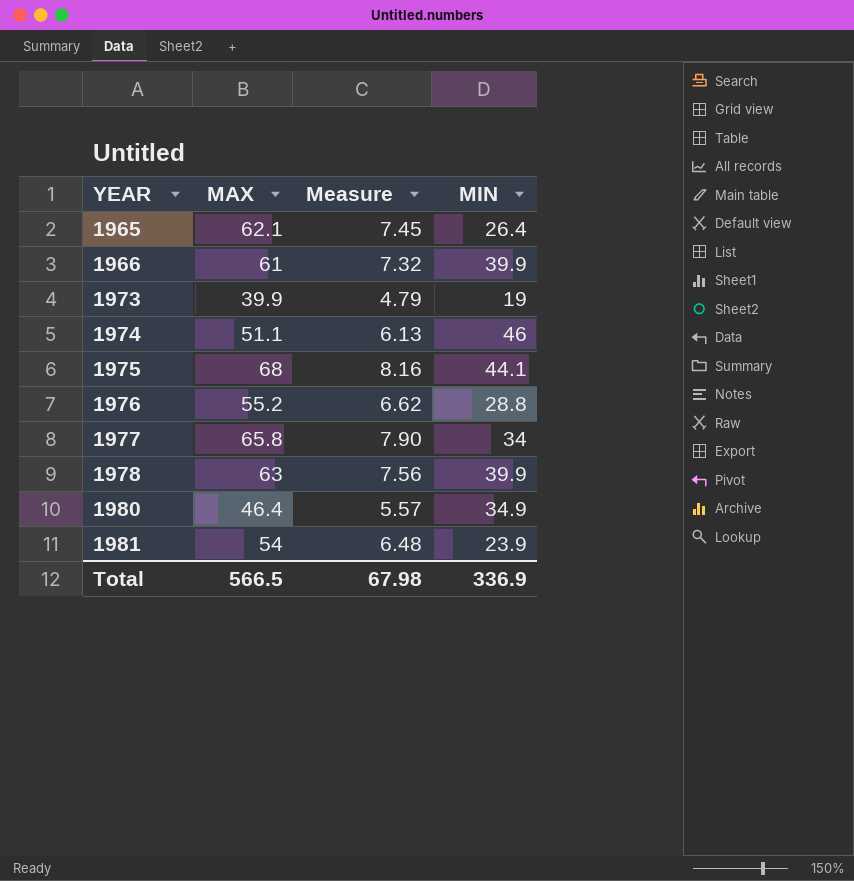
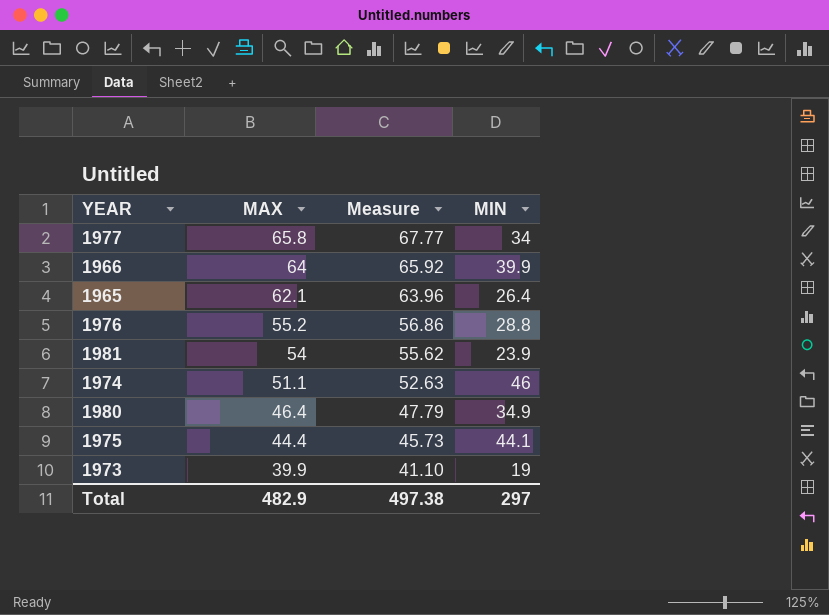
row order: YEAR ascending -> MAX descending
column Measure | formula: [MAX] * 0.12 -> [MAX] * 1.03
row 1978: 63 | 7.56 | 39.9 -> none
1966 | MAX: 61 -> 64
1975 | MAX: 68 -> 44.4
Total | MAX: 566.5 -> 482.9
Total | Measure: 67.98 -> 497.38
Total | MIN: 336.9 -> 297

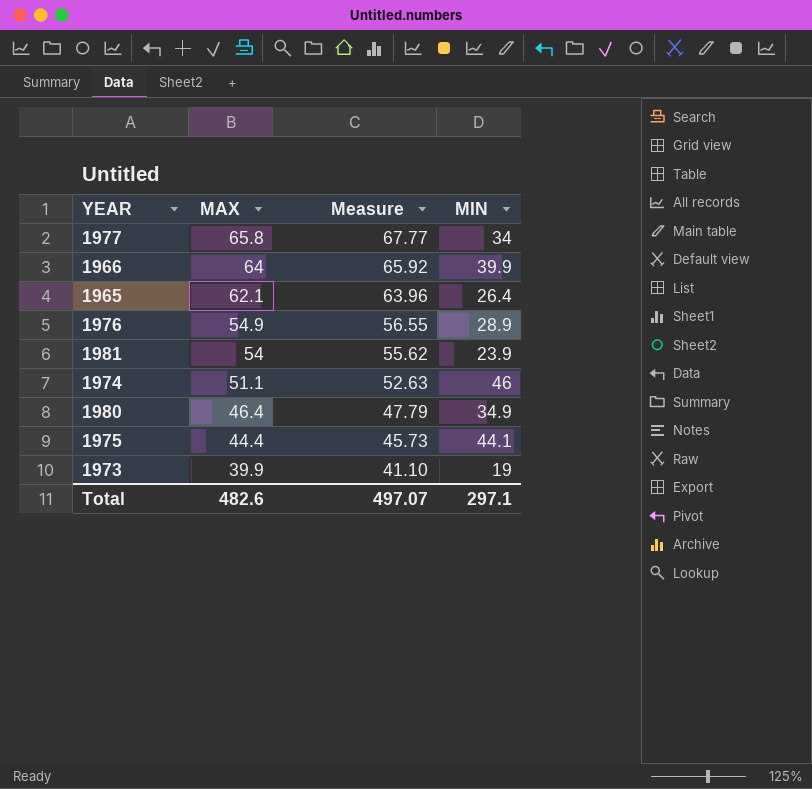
1976 | MAX: 55.2 -> 54.9
1976 | Measure: 56.86 -> 56.55
1976 | MIN: 28.8 -> 28.9
Total | MAX: 482.9 -> 482.6
Total | Measure: 497.38 -> 497.07
Total | MIN: 297 -> 297.1

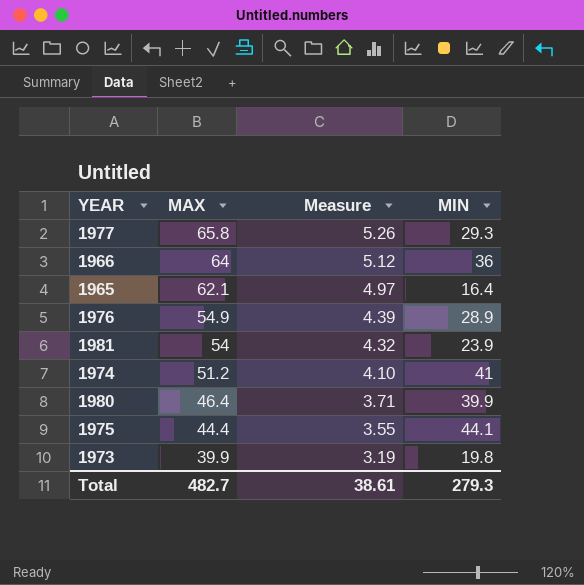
column Measure | formula: [MAX] * 1.03 -> [MAX] * 0.08
1977 | MIN: 34 -> 29.3
1966 | MIN: 39.9 -> 36
1965 | MIN: 26.4 -> 16.4
1974 | MAX: 51.1 -> 51.2
1974 | MIN: 46 -> 41
1980 | MIN: 34.9 -> 39.9
1973 | MIN: 19 -> 19.8
Total | MAX: 482.6 -> 482.7
Total | Measure: 497.07 -> 38.61
Total | MIN: 297.1 -> 279.3

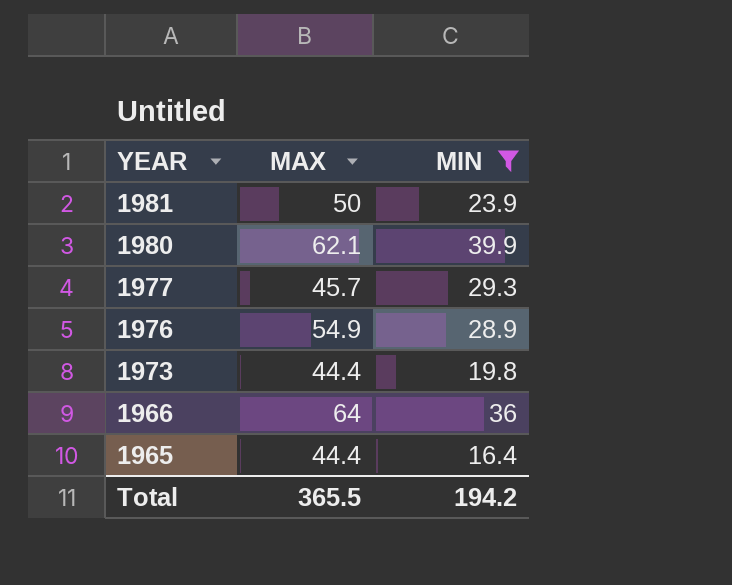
filter: none -> MIN <= 39.9
row order: MAX descending -> YEAR descending
column Measure | formula: [MAX] * 0.08 -> none
1981 | MAX: 54 -> 50
1980 | MAX: 46.4 -> 62.1
1977 | MAX: 65.8 -> 45.7
1973 | MAX: 39.9 -> 44.4
1965 | MAX: 62.1 -> 44.4
Total | MAX: 482.7 -> 365.5
Total | MIN: 279.3 -> 194.2

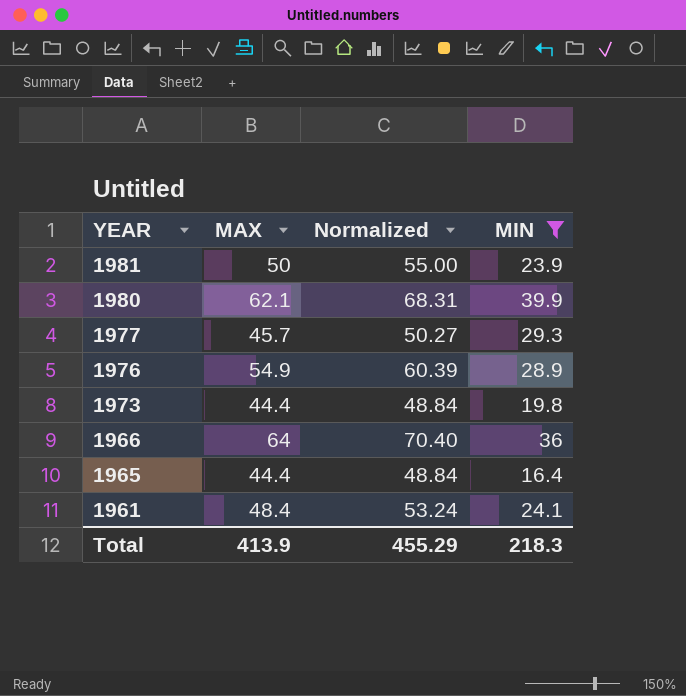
column Normalized | formula: none -> [MAX] * 1.1
row 1961: none -> 48.4 | 53.24 | 24.1
Total | MAX: 365.5 -> 413.9
Total | MIN: 194.2 -> 218.3

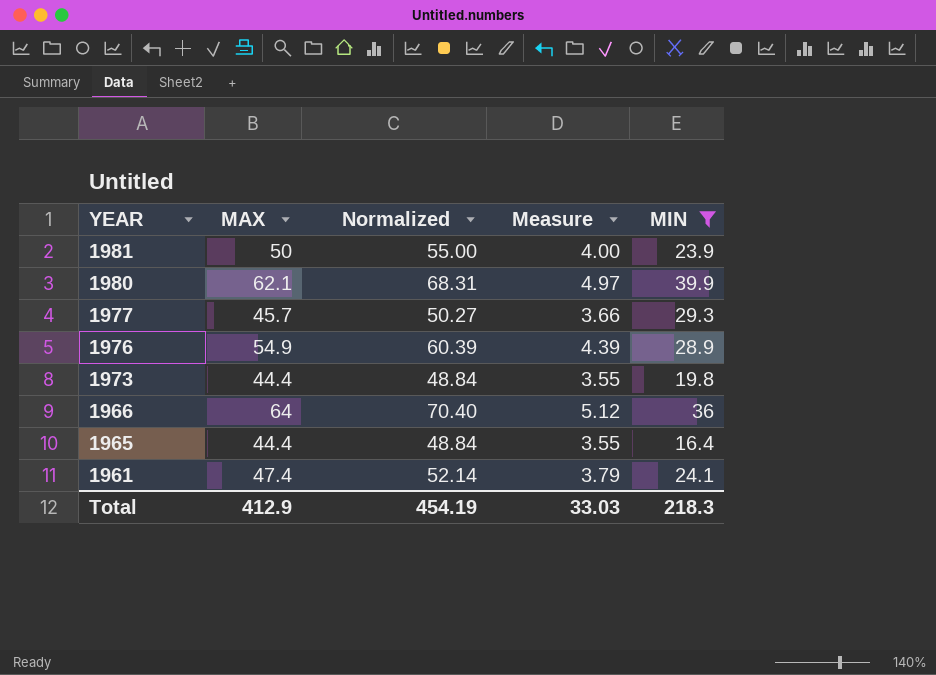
column Measure | formula: none -> [MAX] * 0.08
1961 | MAX: 48.4 -> 47.4
1961 | Normalized: 53.24 -> 52.14
Total | MAX: 413.9 -> 412.9
Total | Normalized: 455.29 -> 454.19

